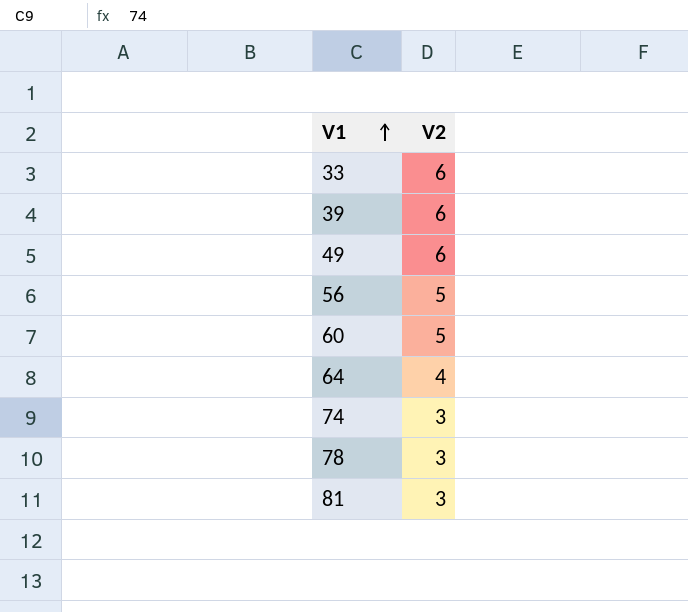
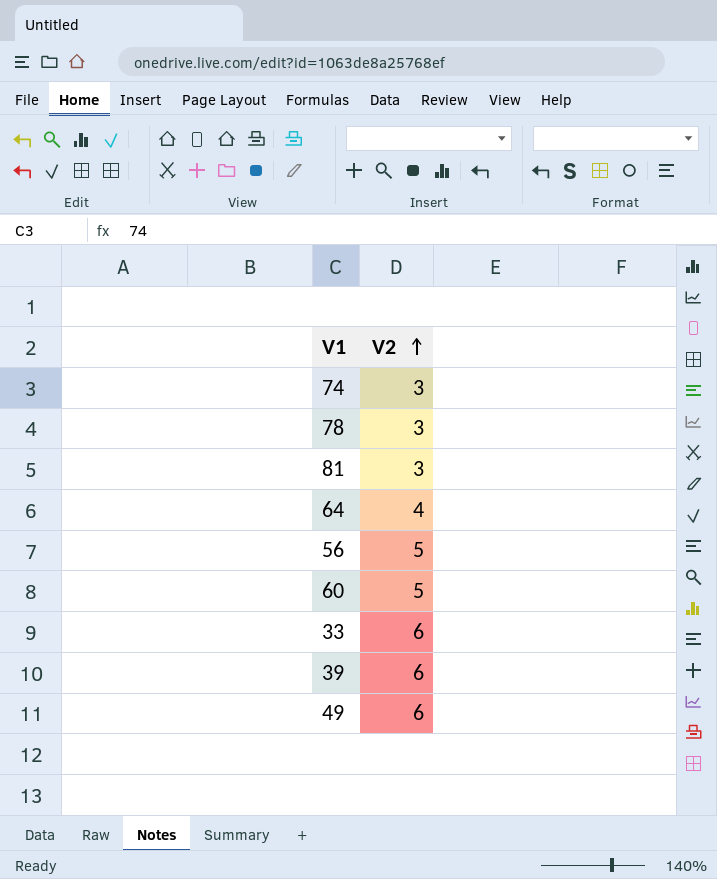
row order: V1 ascending -> V2 ascending

